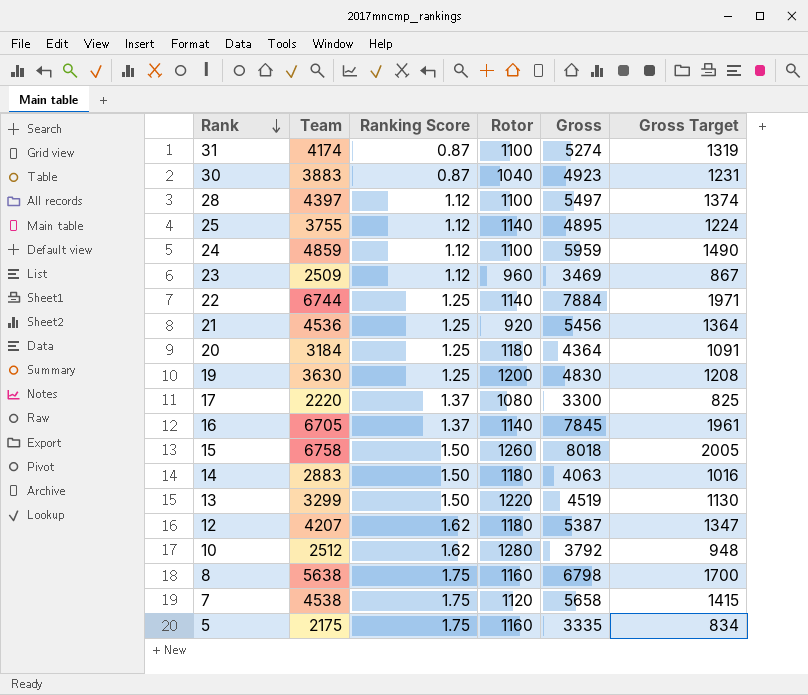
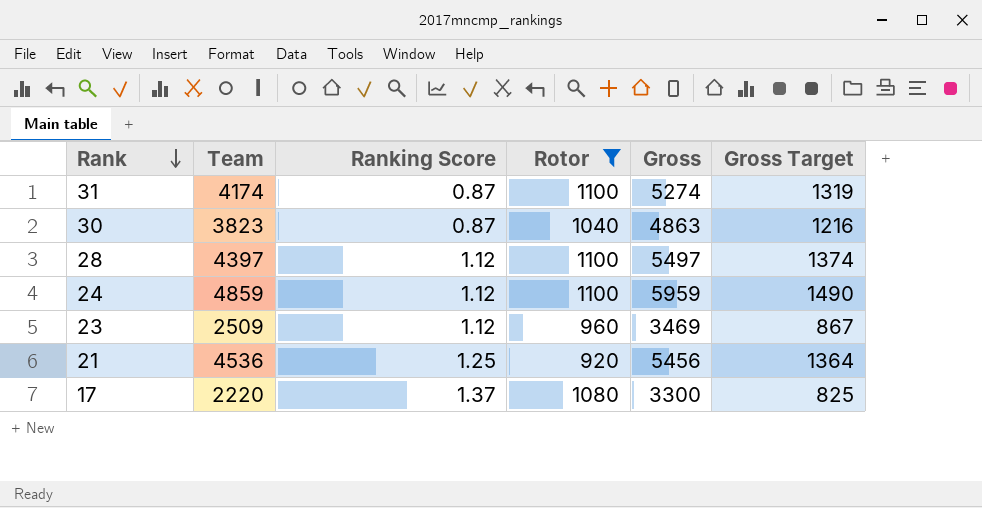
filter: none -> Rotor <= 1100
30 | Team: 3883 -> 3823
30 | Gross: 4923 -> 4863
30 | Gross Target: 1231 -> 1216

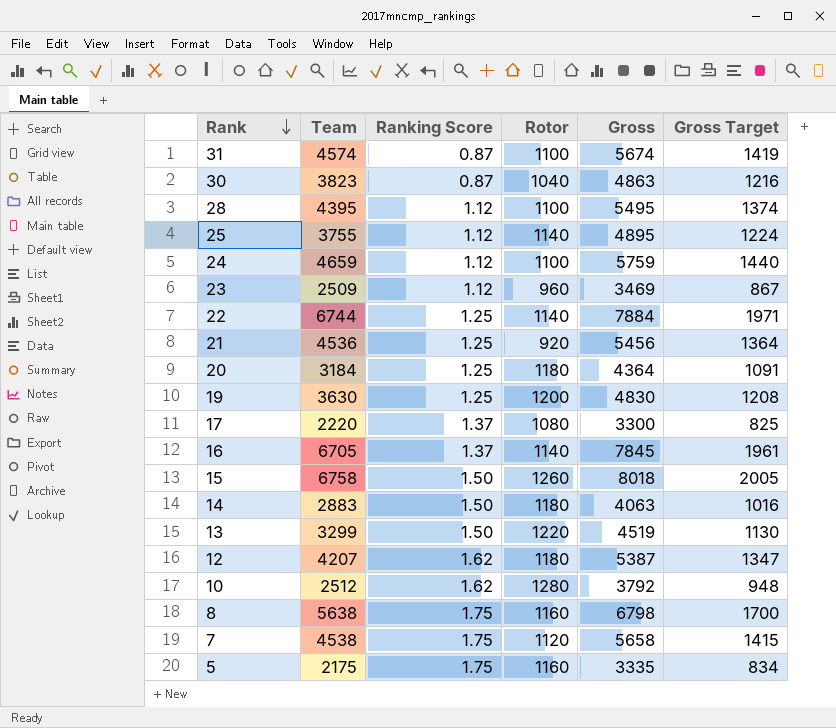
filter: Rotor <= 1100 -> none
31 | Team: 4174 -> 4574
31 | Gross: 5274 -> 5674
31 | Gross Target: 1319 -> 1419
28 | Team: 4397 -> 4395
28 | Gross: 5497 -> 5495
24 | Team: 4859 -> 4659
24 | Gross: 5959 -> 5759
24 | Gross Target: 1490 -> 1440

